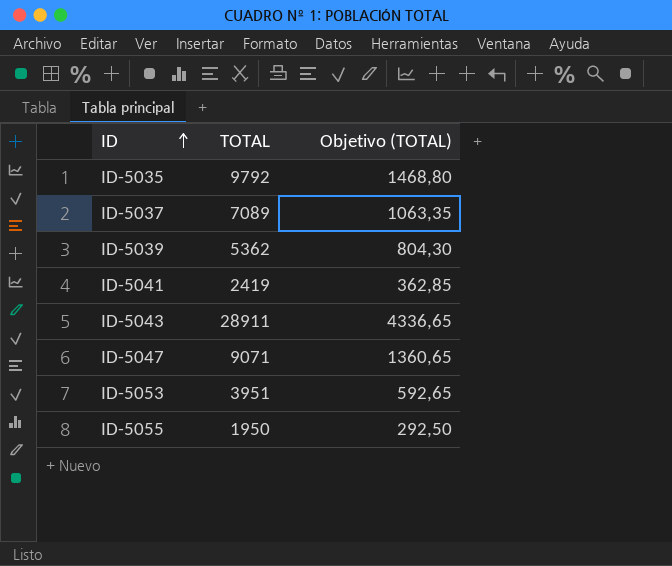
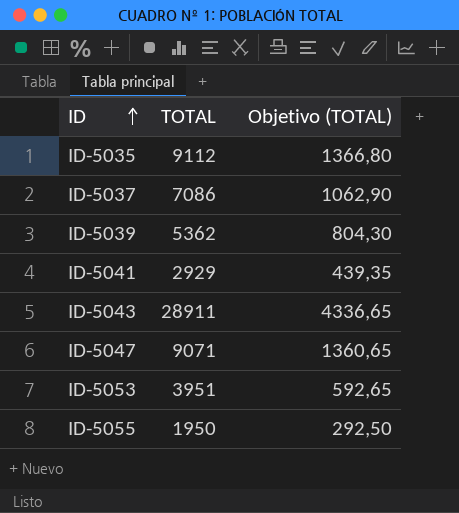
ID-5035 | TOTAL: 9792 -> 9112
ID-5035 | Objetivo (TOTAL): 1468,80 -> 1366,80
ID-5037 | TOTAL: 7089 -> 7086
ID-5037 | Objetivo (TOTAL): 1063,35 -> 1062,90
ID-5041 | TOTAL: 2419 -> 2929
ID-5041 | Objetivo (TOTAL): 362,85 -> 439,35

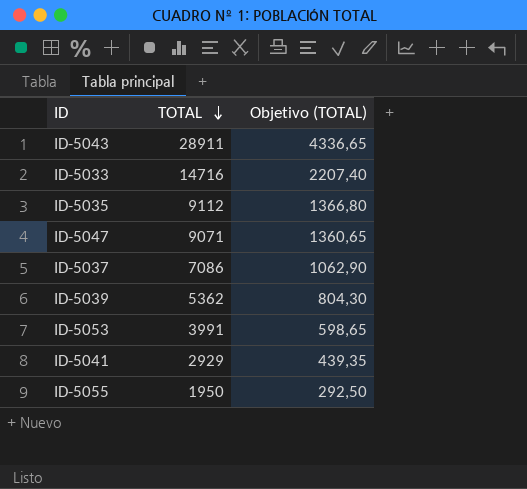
row order: ID ascending -> TOTAL descending
row ID-5033: none -> 14716 | 2207,40
ID-5053 | TOTAL: 3951 -> 3991
ID-5053 | Objetivo (TOTAL): 592,65 -> 598,65

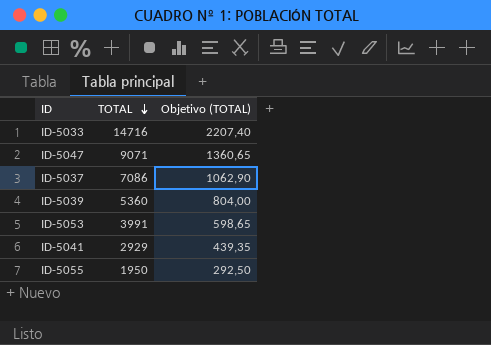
row ID-5043: 28911 | 4336,65 -> none
row ID-5035: 9112 | 1366,80 -> none
ID-5039 | TOTAL: 5362 -> 5360
ID-5039 | Objetivo (TOTAL): 804,30 -> 804,00

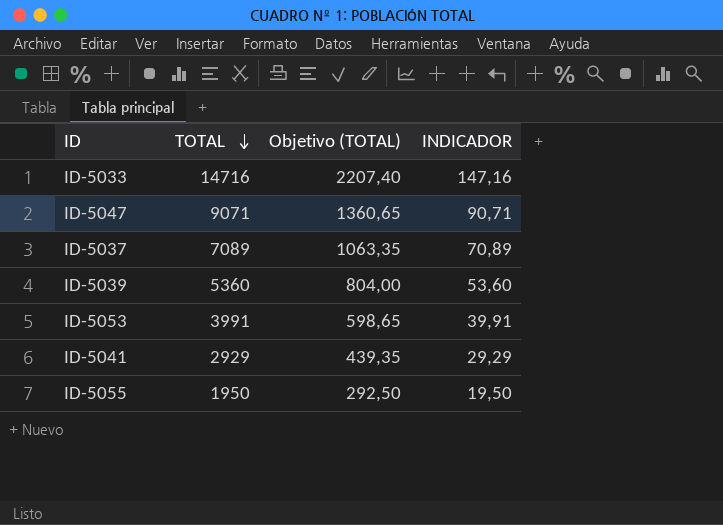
column INDICADOR | formula: none -> [TOTAL] * 0,01
ID-5037 | TOTAL: 7086 -> 7089
ID-5037 | Objetivo (TOTAL): 1062,90 -> 1063,35

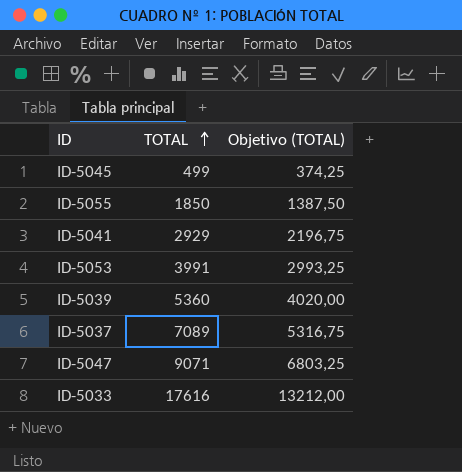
row order: TOTAL descending -> TOTAL ascending
column INDICADOR | formula: [TOTAL] * 0,01 -> none
column Objetivo (TOTAL) | formula: [TOTAL] * 0,15 -> [TOTAL] * 0,75
row ID-5045: none -> 499 | 374,25
ID-5055 | TOTAL: 1950 -> 1850
ID-5033 | TOTAL: 14716 -> 17616

